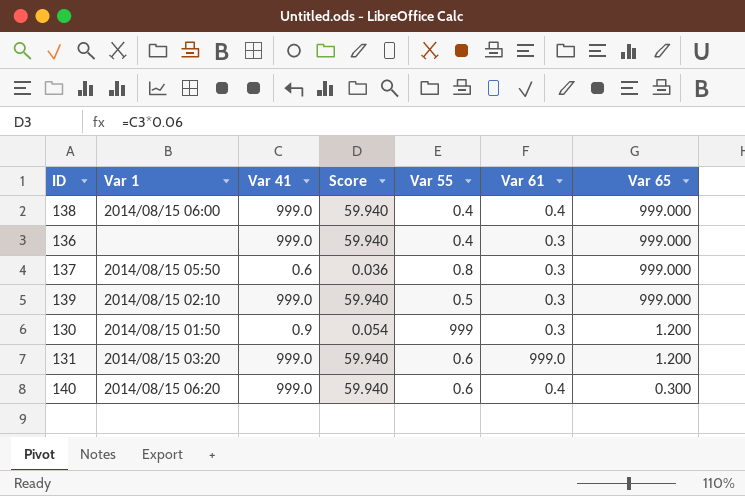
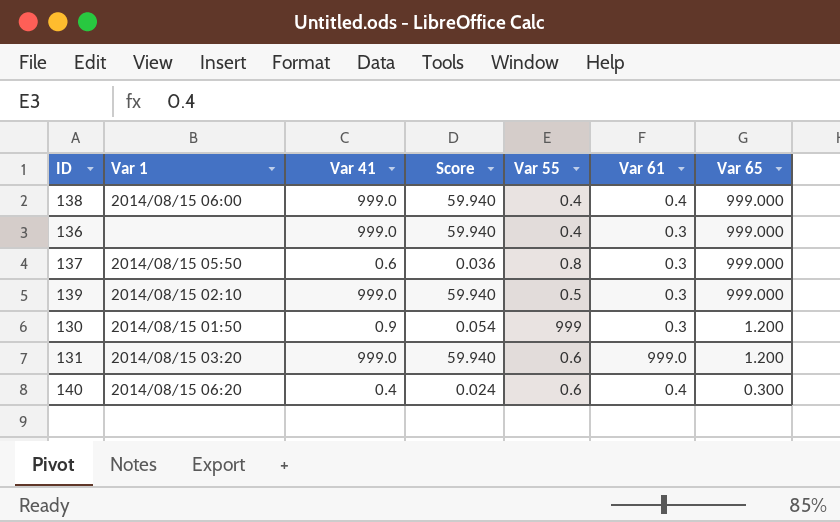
140 | Var 41: 999.0 -> 0.4
140 | Score: 59.940 -> 0.024

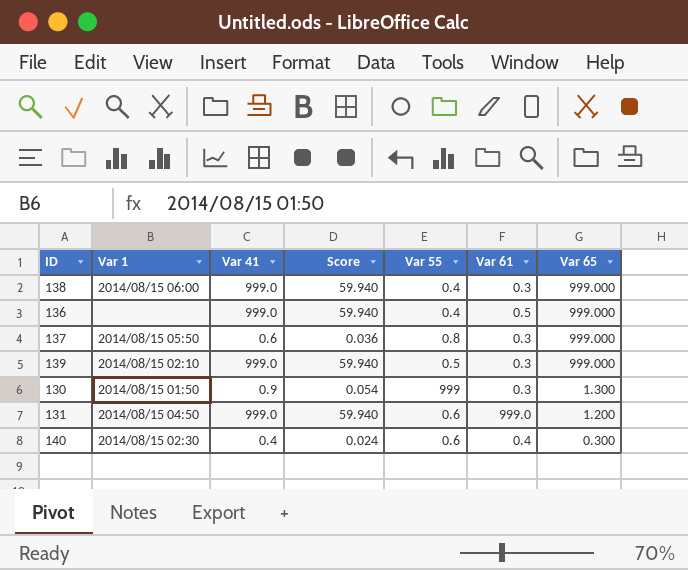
138 | Var 61: 0.4 -> 0.3
136 | Var 61: 0.3 -> 0.5
130 | Var 65: 1.200 -> 1.300
131 | Var 1: 2014/08/15 03:20 -> 2014/08/15 04:50
140 | Var 1: 2014/08/15 06:20 -> 2014/08/15 02:30

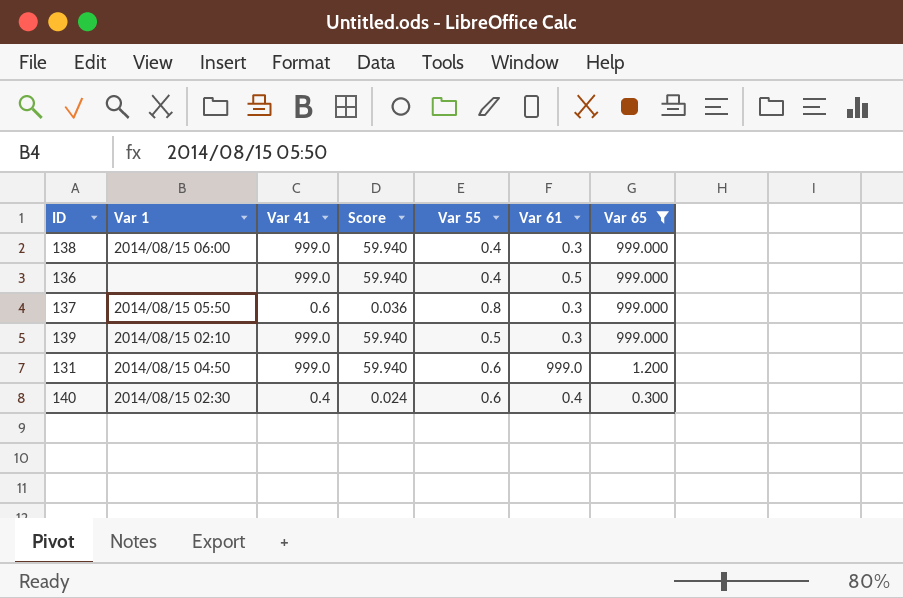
filter: none -> Var 65 != 1.300

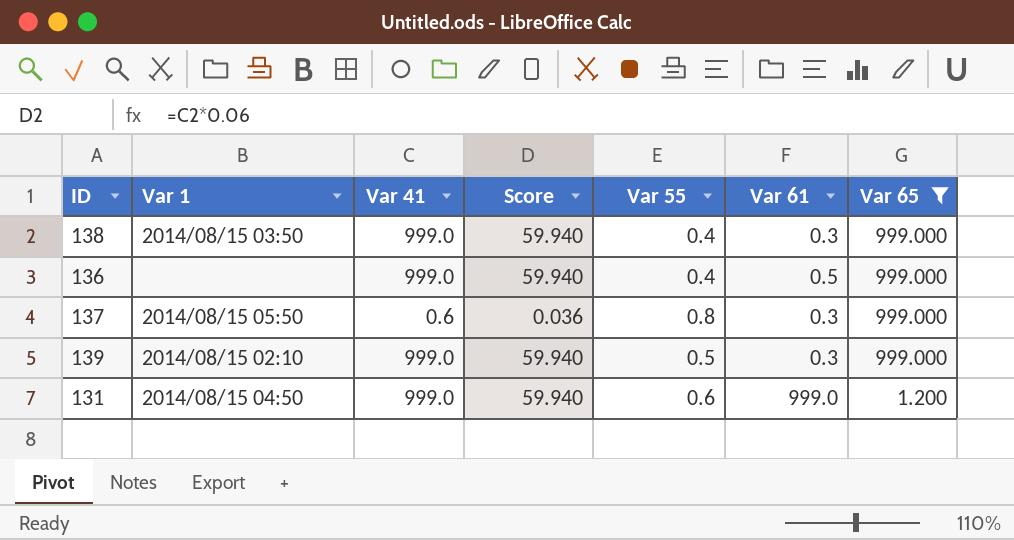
row 140: 2014/08/15 02:30 | 0.4 | 0.024 | 0.6 | 0.4 | 0.300 -> none
138 | Var 1: 2014/08/15 06:00 -> 2014/08/15 03:50

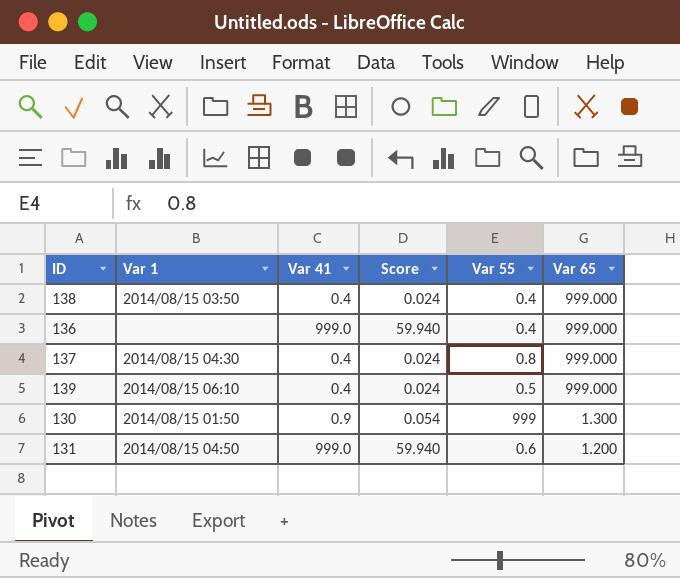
filter: Var 65 != 1.300 -> none
column Var 61 | position: 6 -> none
138 | Var 41: 999.0 -> 0.4
138 | Score: 59.940 -> 0.024
137 | Var 1: 2014/08/15 05:50 -> 2014/08/15 04:30
137 | Var 41: 0.6 -> 0.4
137 | Score: 0.036 -> 0.024
139 | Var 1: 2014/08/15 02:10 -> 2014/08/15 06:10
139 | Var 41: 999.0 -> 0.4
139 | Score: 59.940 -> 0.024

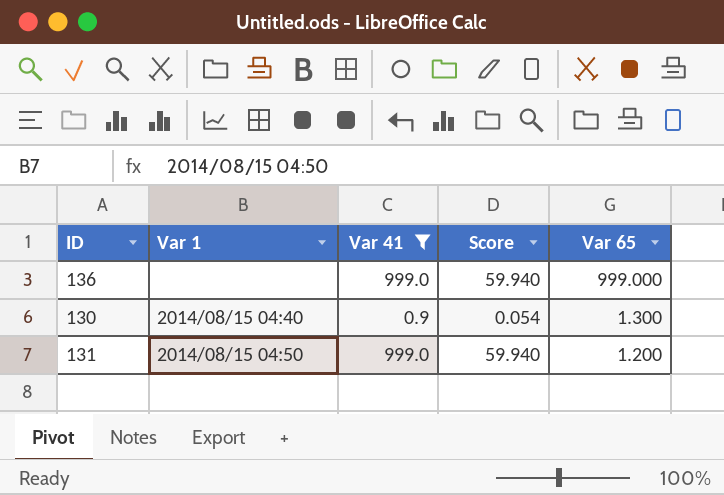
filter: none -> Var 41 != 0.4
column Var 55 | position: 5 -> none
130 | Var 1: 2014/08/15 01:50 -> 2014/08/15 04:40

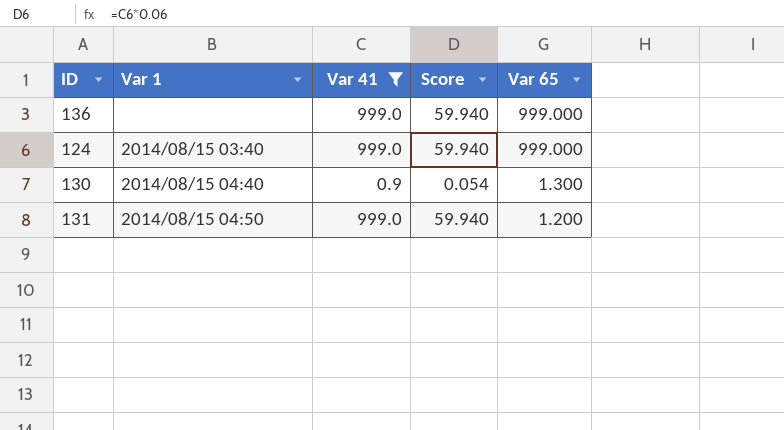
row 124: none -> 2014/08/15 03:40 | 999.0 | 59.940 | 999.000

